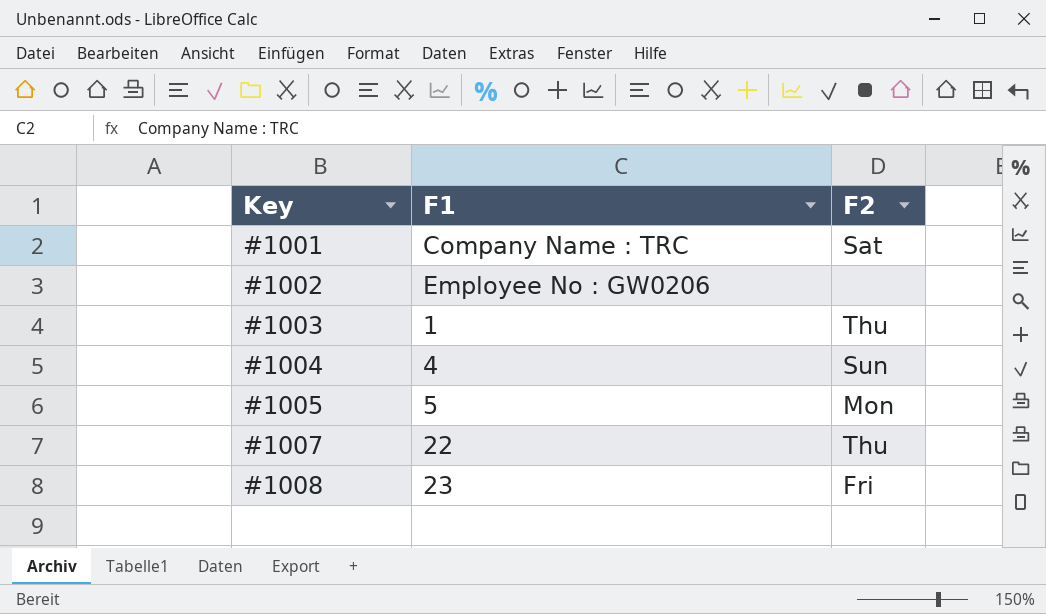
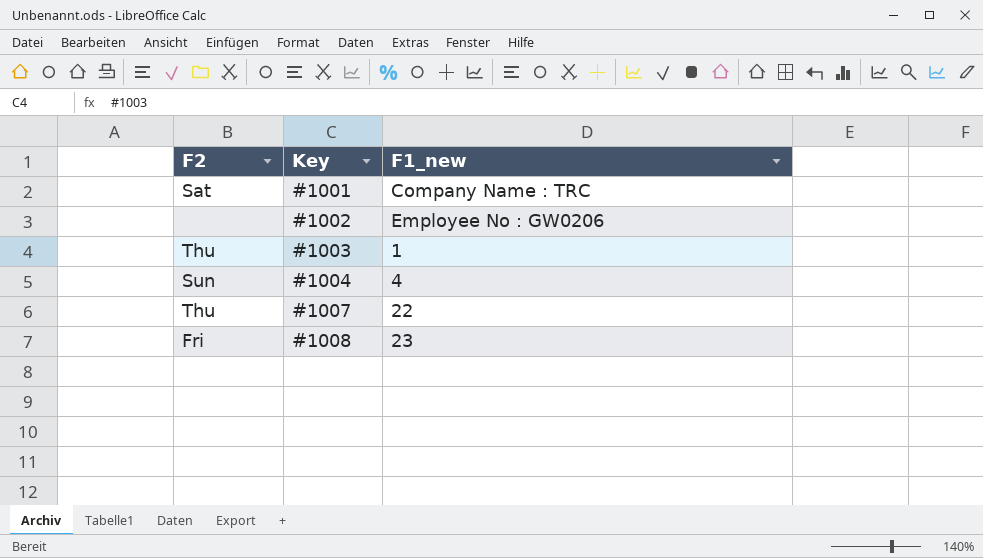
column F2 | position: 3 -> 1
column name: F1 -> F1_new
row #1005: 5 | Mon -> none

